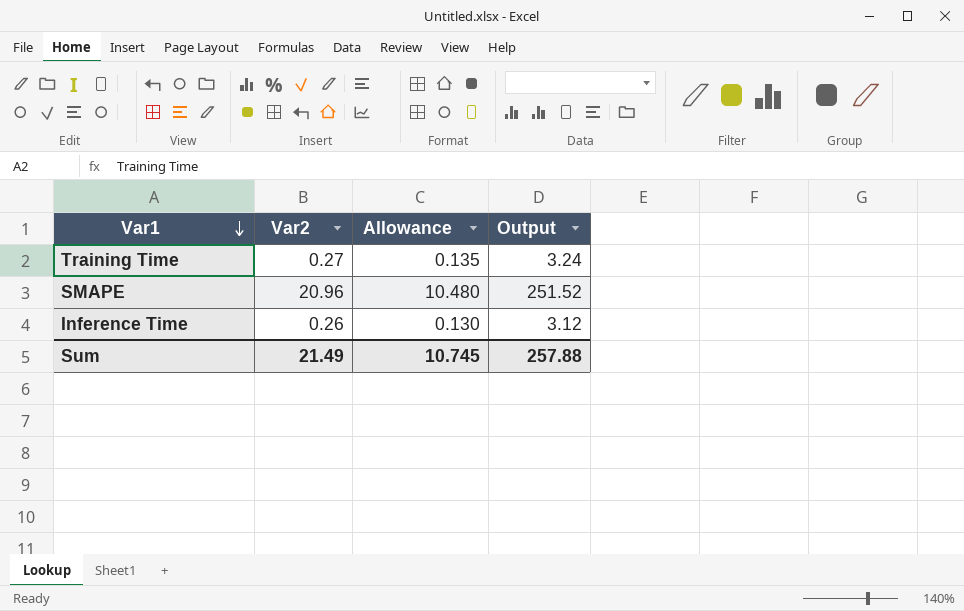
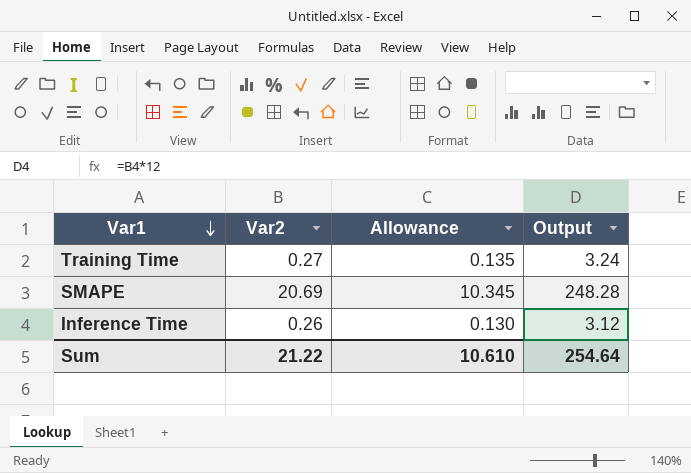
SMAPE | Var2: 20.96 -> 20.69
SMAPE | Allowance: 10.480 -> 10.345
SMAPE | Output: 251.52 -> 248.28
Sum | Var2: 21.49 -> 21.22
Sum | Allowance: 10.745 -> 10.610
Sum | Output: 257.88 -> 254.64

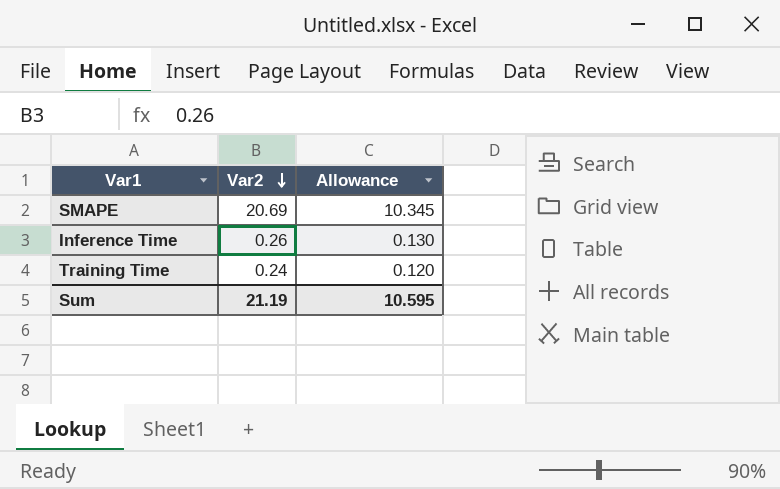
row order: Var1 descending -> Var2 descending
column Output | formula: [Var2] * 12 -> none
Training Time | Var2: 0.27 -> 0.24
Training Time | Allowance: 0.135 -> 0.120
Sum | Var2: 21.22 -> 21.19
Sum | Allowance: 10.610 -> 10.595

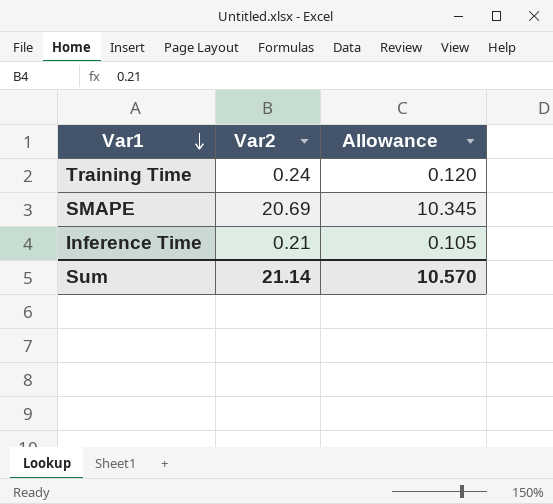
row order: Var2 descending -> Var1 descending
Inference Time | Var2: 0.26 -> 0.21
Inference Time | Allowance: 0.130 -> 0.105
Sum | Var2: 21.19 -> 21.14
Sum | Allowance: 10.595 -> 10.570

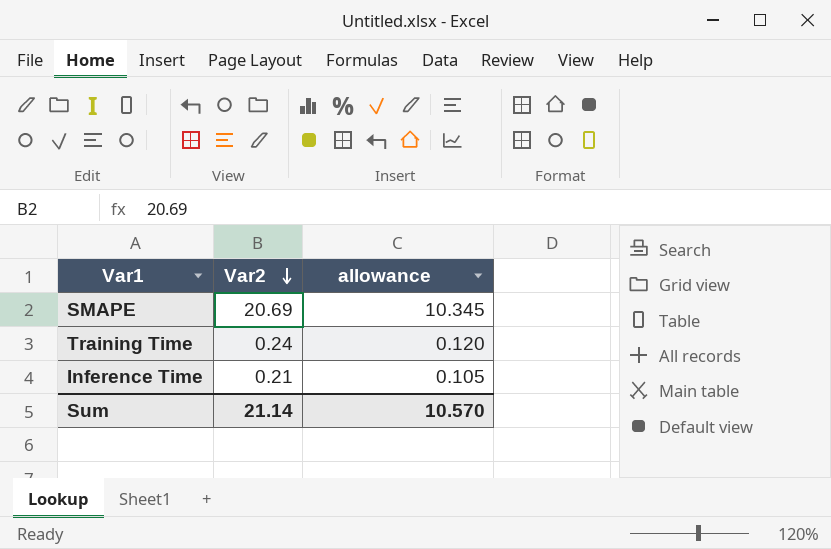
row order: Var1 descending -> Var2 descending
column name: Allowance -> allowance

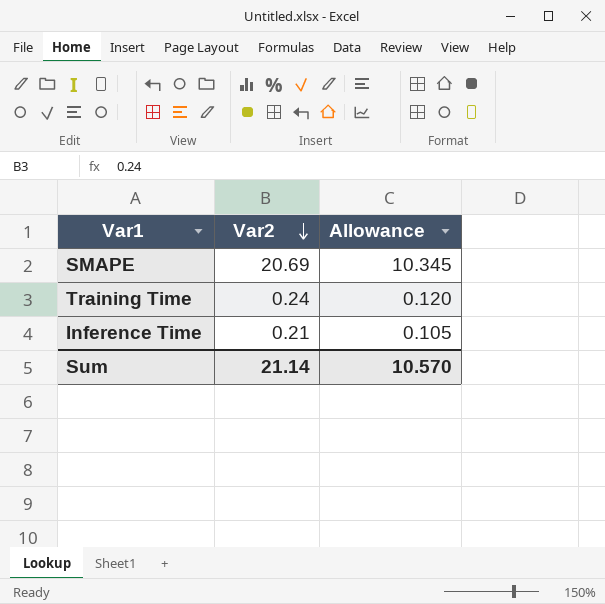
column name: allowance -> Allowance

